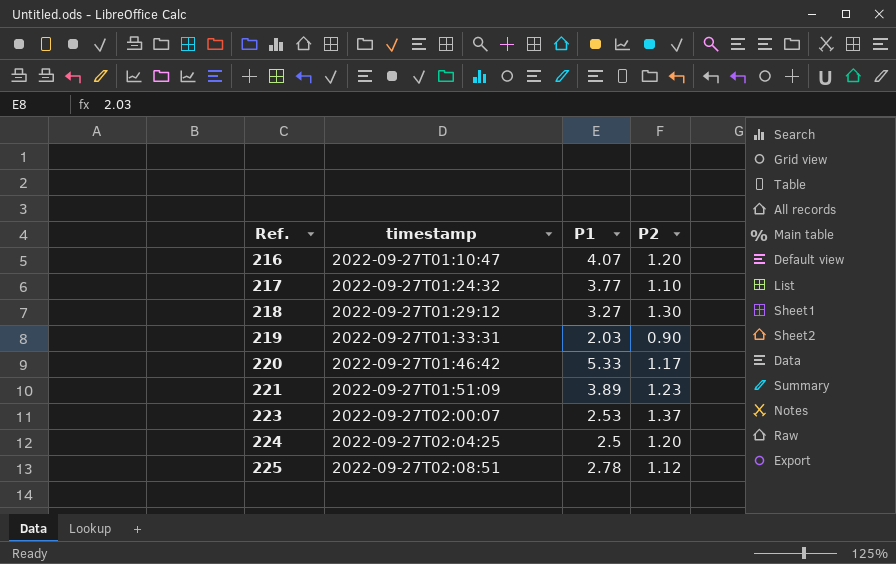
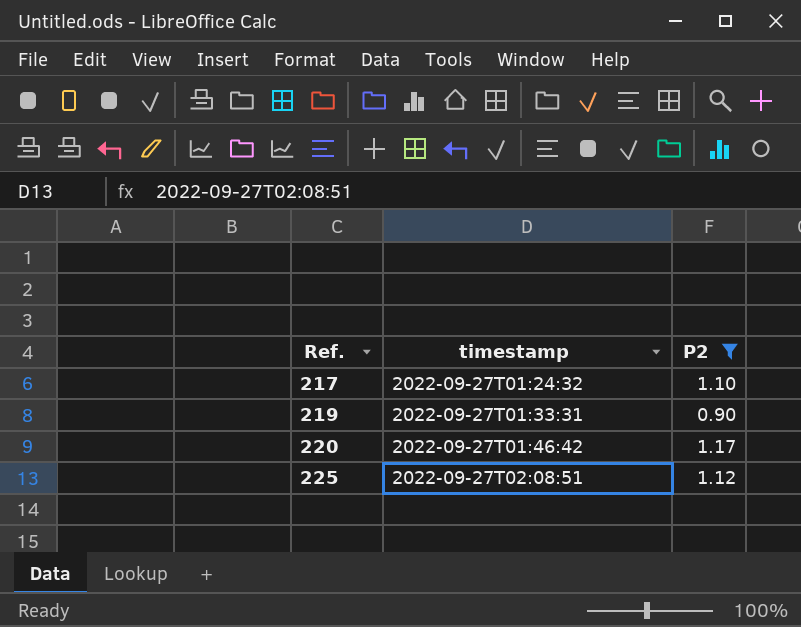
filter: none -> P2 <= 1.17
column P1 | position: 3 -> none

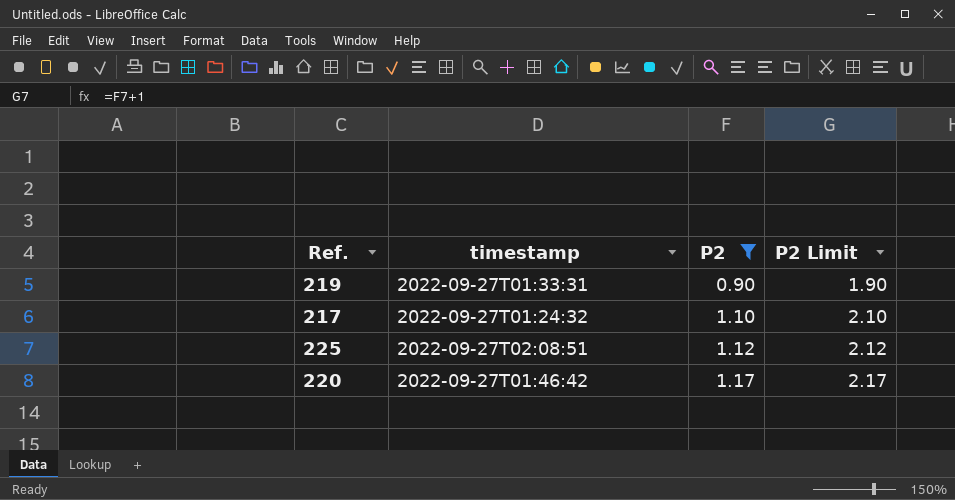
row order: Ref. ascending -> P2 ascending
column P2 Limit | formula: none -> [P2] + 1

